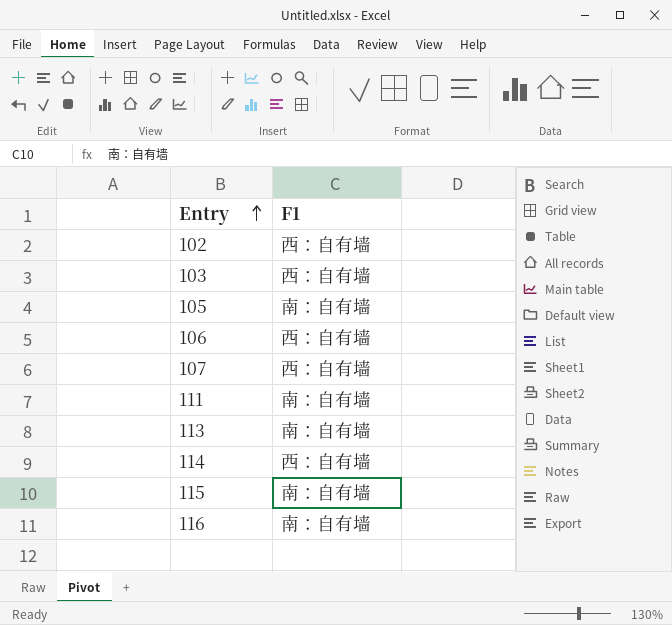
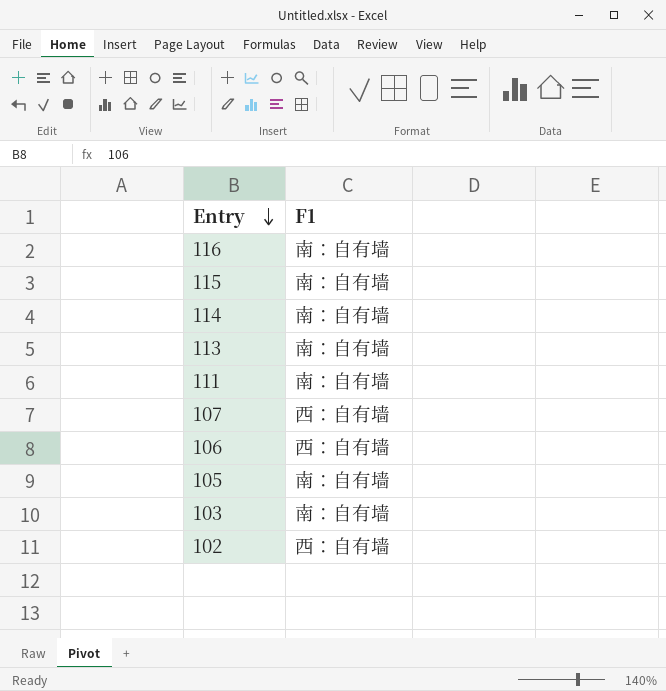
row order: Entry ascending -> Entry descending
114 | F1: 西：自有墙 -> 南：自有墙
103 | F1: 西：自有墙 -> 南：自有墙

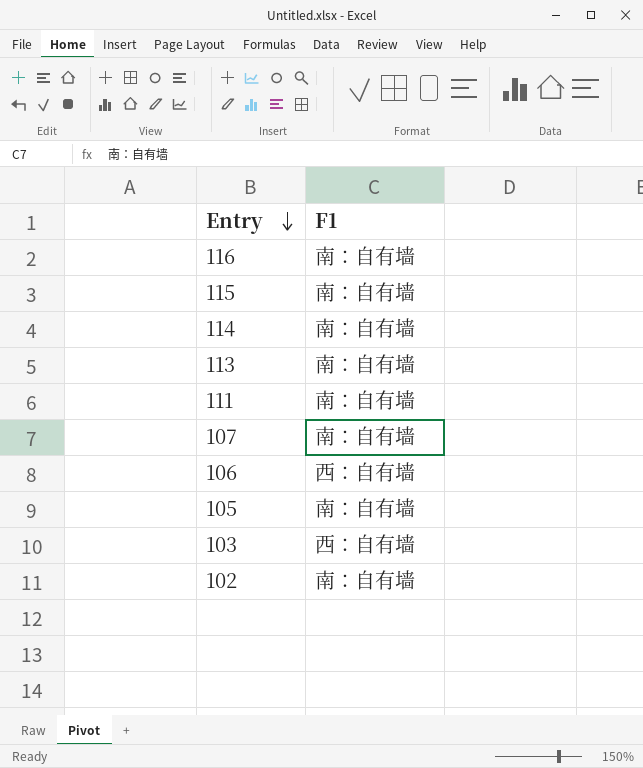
107 | F1: 西：自有墙 -> 南：自有墙
103 | F1: 南：自有墙 -> 西：自有墙
102 | F1: 西：自有墙 -> 南：自有墙

